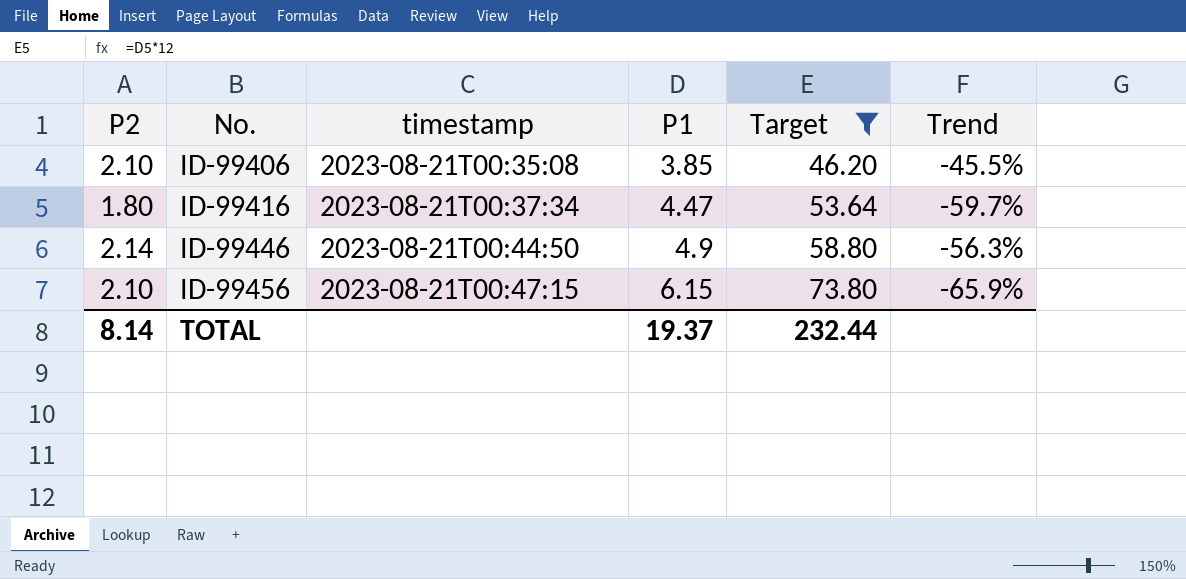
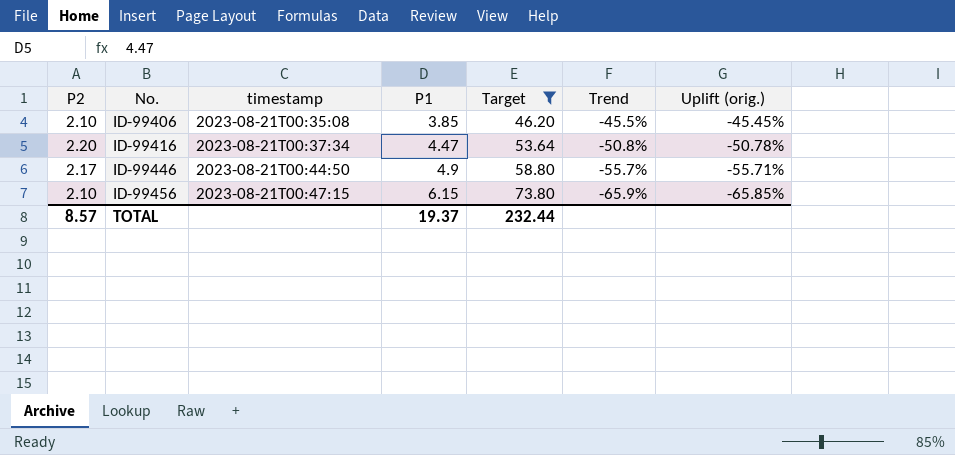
column Uplift (orig.) | formula: none -> ([P2] - [P1]) / [P1]
ID-99416 | P2: 1.80 -> 2.20
ID-99416 | Trend: -59.7% -> -50.8%
ID-99446 | P2: 2.14 -> 2.17
ID-99446 | Trend: -56.3% -> -55.7%
TOTAL | P2: 8.14 -> 8.57

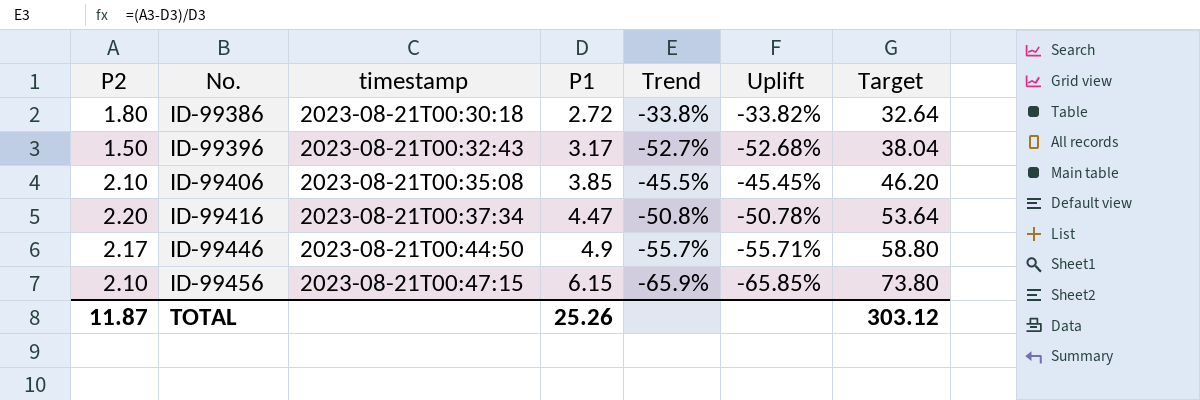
filter: Target >= 46.20 -> none
column name: Uplift (orig.) -> Uplift
column Target | position: 5 -> 7
TOTAL | P2: 8.57 -> 11.87
TOTAL | P1: 19.37 -> 25.26
TOTAL | Target: 232.44 -> 303.12

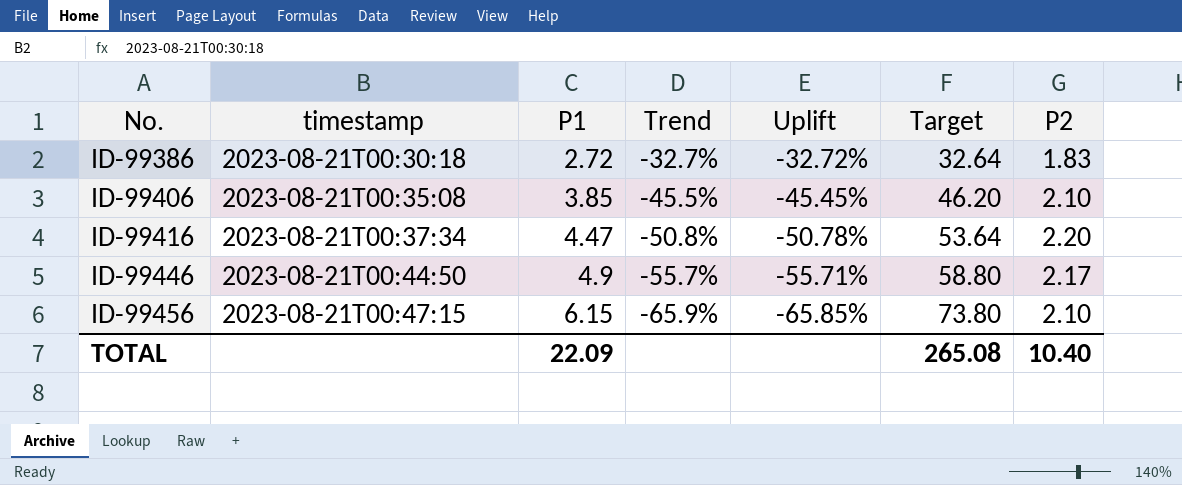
column P2 | position: 1 -> 7
row ID-99396: 1.50 | 2023-08-21T00:32:43 | 3.17 | -52.7% | -52.68% | 38.04 -> none
ID-99386 | Trend: -33.8% -> -32.7%
ID-99386 | Uplift: -33.82% -> -32.72%
ID-99386 | P2: 1.80 -> 1.83
TOTAL | P1: 25.26 -> 22.09
TOTAL | Target: 303.12 -> 265.08
TOTAL | P2: 11.87 -> 10.40

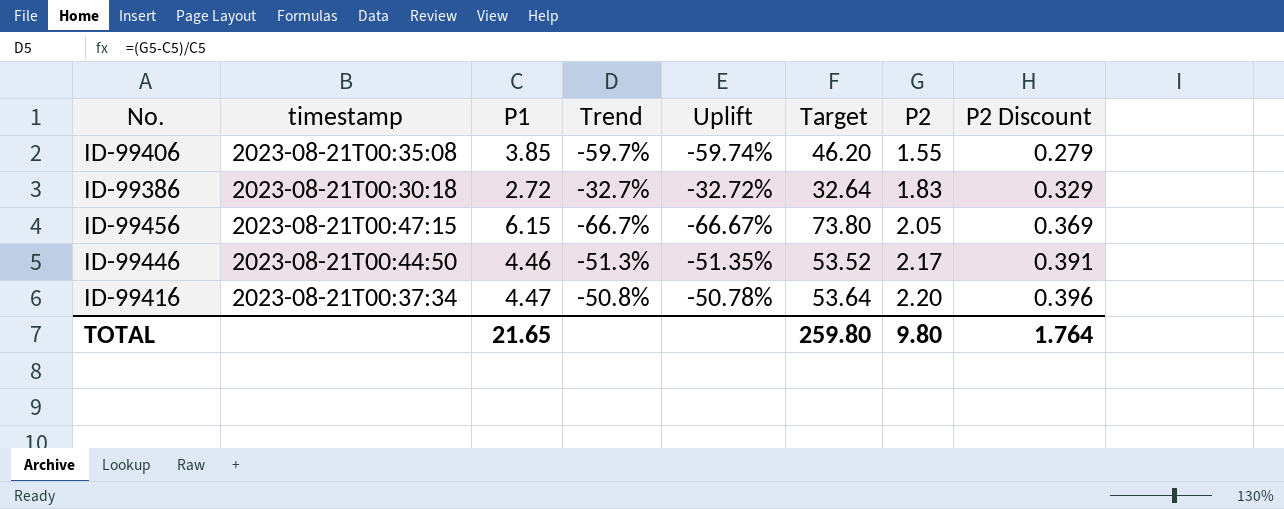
row order: No. ascending -> P2 ascending
column P2 Discount | formula: none -> [P2] * 0.18
ID-99406 | Trend: -45.5% -> -59.7%
ID-99406 | Uplift: -45.45% -> -59.74%
ID-99406 | P2: 2.10 -> 1.55
ID-99456 | Trend: -65.9% -> -66.7%
ID-99456 | Uplift: -65.85% -> -66.67%
ID-99456 | P2: 2.10 -> 2.05
ID-99446 | P1: 4.9 -> 4.46
ID-99446 | Trend: -55.7% -> -51.3%
ID-99446 | Uplift: -55.71% -> -51.35%
ID-99446 | Target: 58.80 -> 53.52
TOTAL | P1: 22.09 -> 21.65
TOTAL | Target: 265.08 -> 259.80
TOTAL | P2: 10.40 -> 9.80

